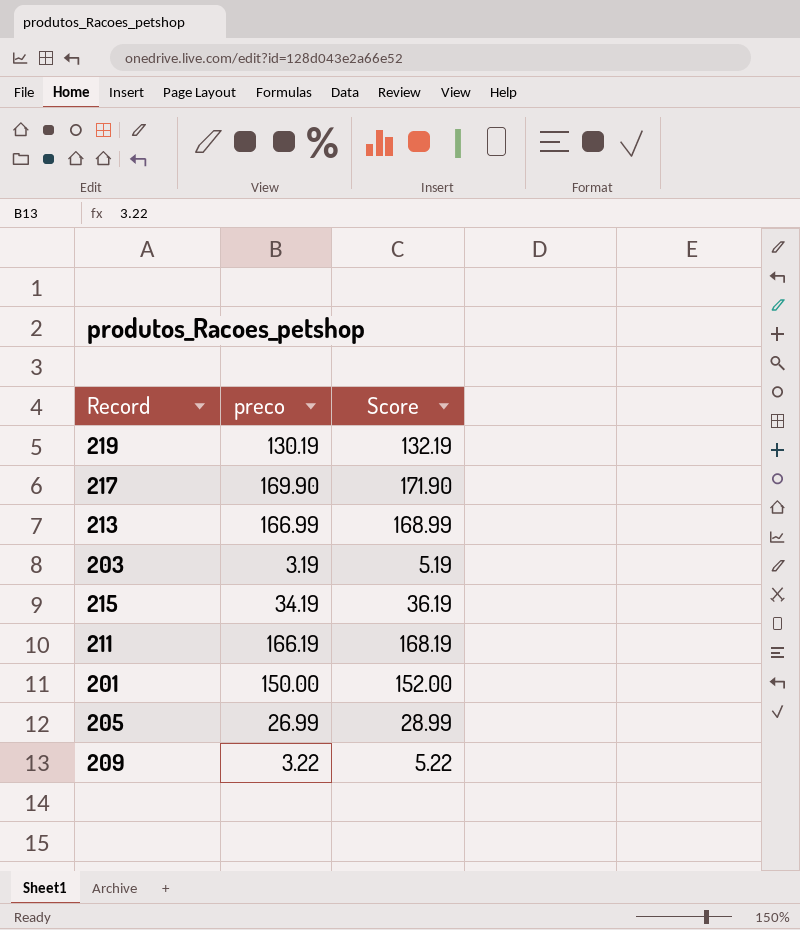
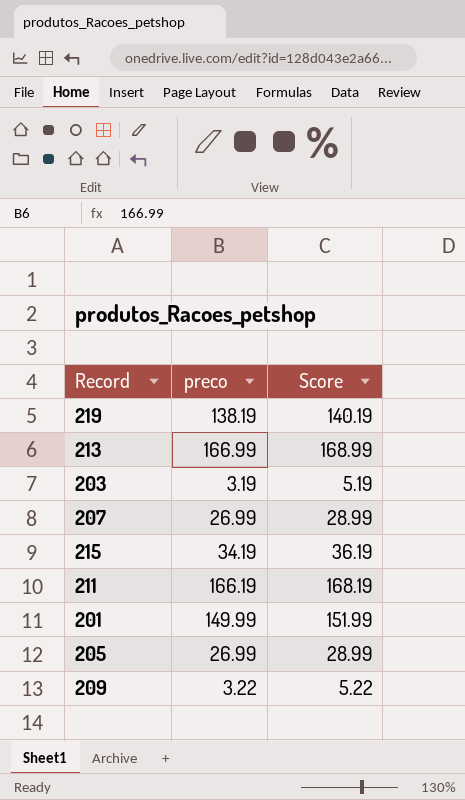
row 217: 169.90 | 171.90 -> none
219 | preco: 130.19 -> 138.19
219 | Score: 132.19 -> 140.19
row 207: none -> 26.99 | 28.99
201 | preco: 150.00 -> 149.99
201 | Score: 152.00 -> 151.99

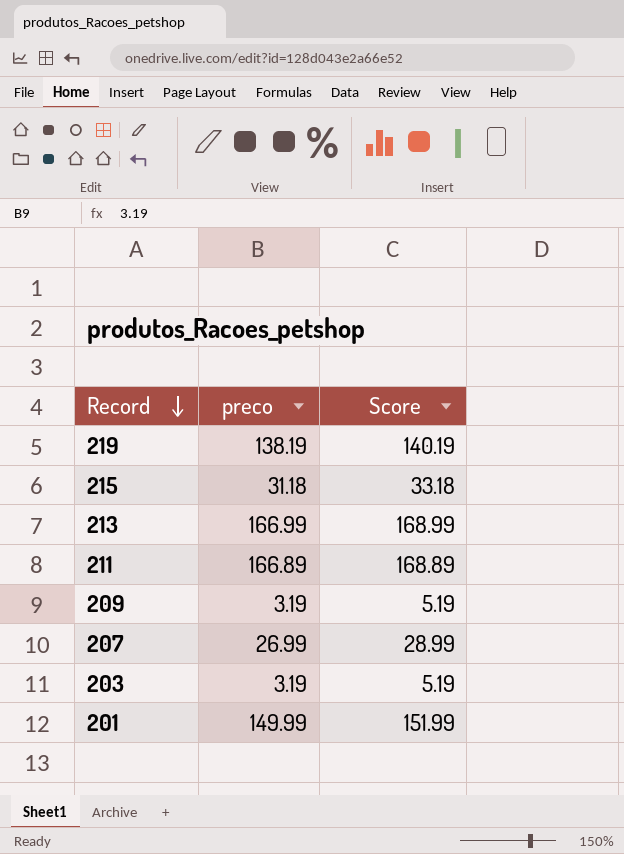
row order: none -> Record descending
row 205: 26.99 | 28.99 -> none
215 | preco: 34.19 -> 31.18
215 | Score: 36.19 -> 33.18
211 | preco: 166.19 -> 166.89
211 | Score: 168.19 -> 168.89
209 | preco: 3.22 -> 3.19
209 | Score: 5.22 -> 5.19

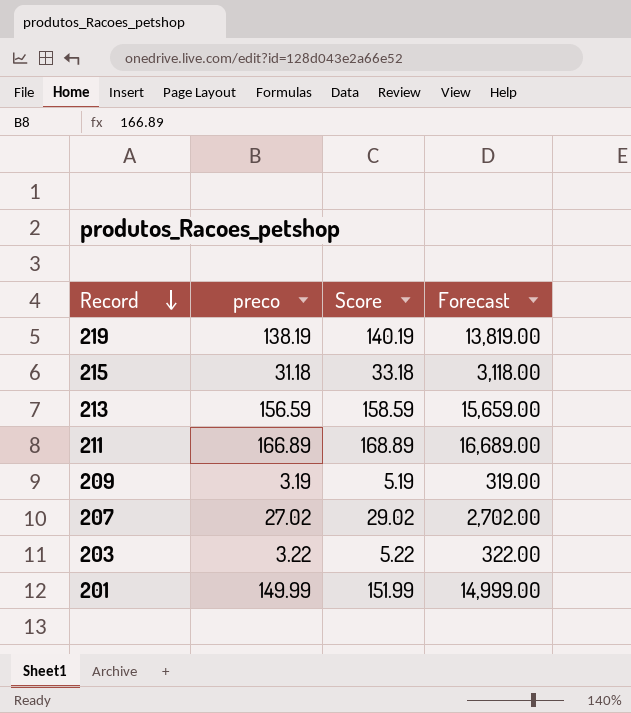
column Forecast | formula: none -> [preco] * 100
213 | preco: 166.99 -> 156.59
213 | Score: 168.99 -> 158.59
207 | preco: 26.99 -> 27.02
207 | Score: 28.99 -> 29.02
203 | preco: 3.19 -> 3.22
203 | Score: 5.19 -> 5.22

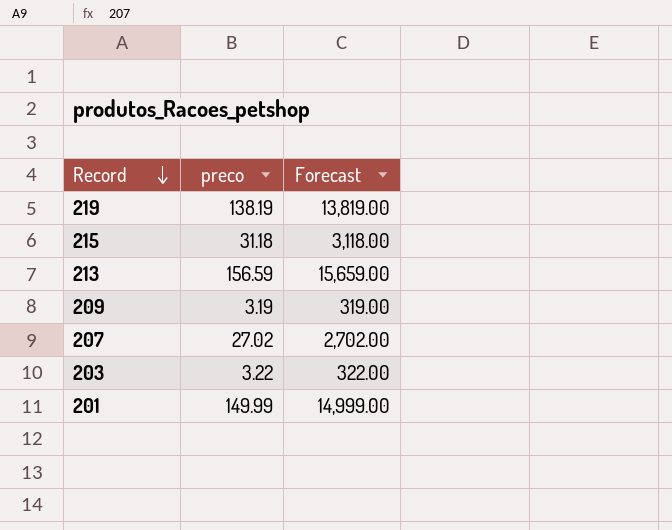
column Score | formula: [preco] + 2 -> none
row 211: 166.89 | 168.89 | 16,689.00 -> none

